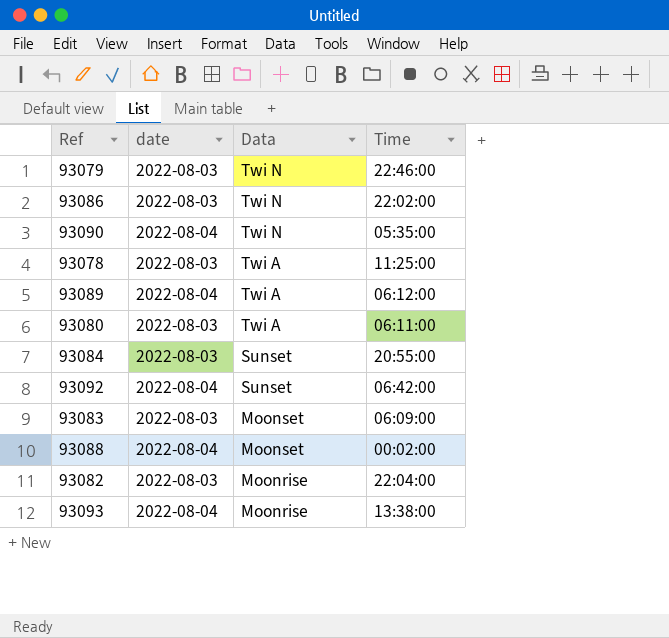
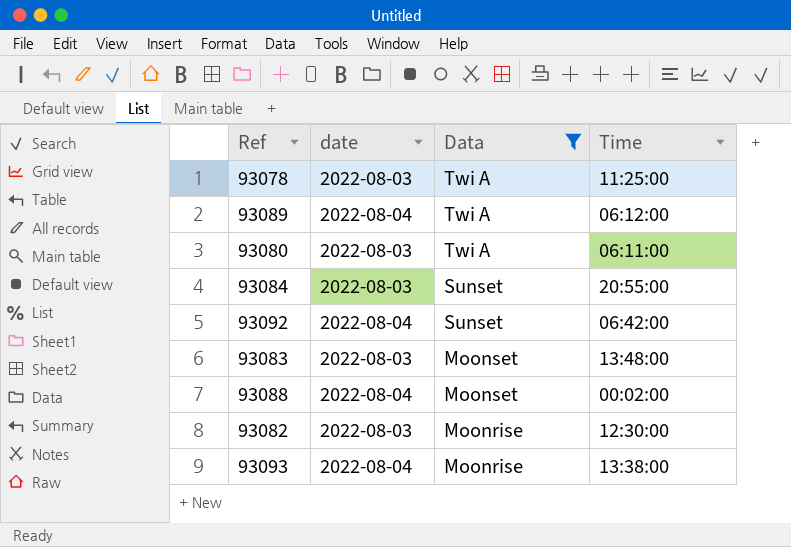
filter: none -> Data != Twi N
93083 | Time: 06:09:00 -> 13:48:00
93082 | Time: 22:04:00 -> 12:30:00

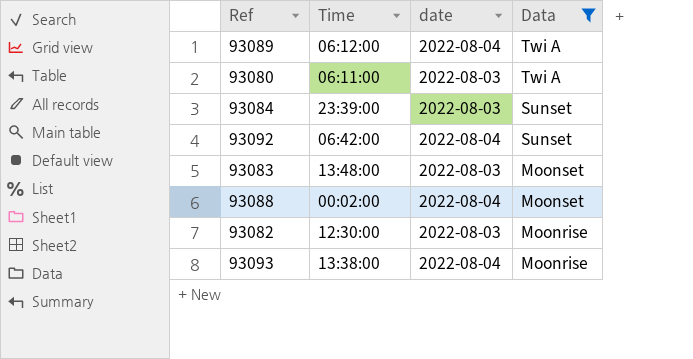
column Time | position: 4 -> 2
row 93078: 2022-08-03 | Twi A | 11:25:00 -> none
93084 | Time: 20:55:00 -> 23:39:00

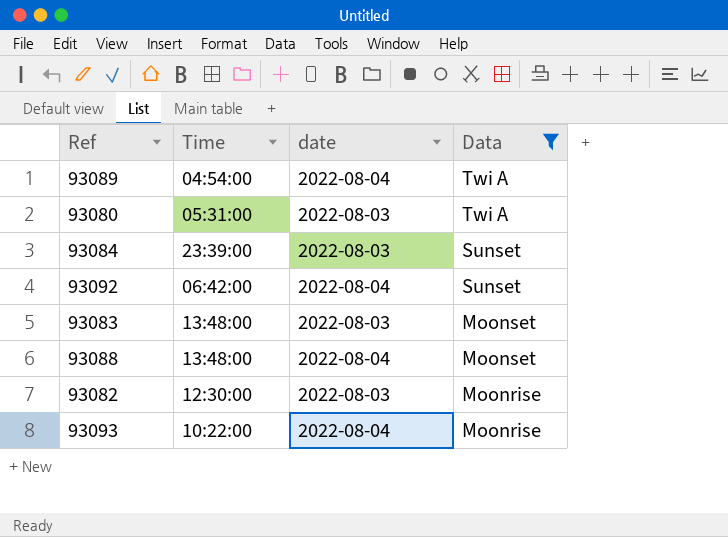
93089 | Time: 06:12:00 -> 04:54:00
93080 | Time: 06:11:00 -> 05:31:00
93088 | Time: 00:02:00 -> 13:48:00
93093 | Time: 13:38:00 -> 10:22:00

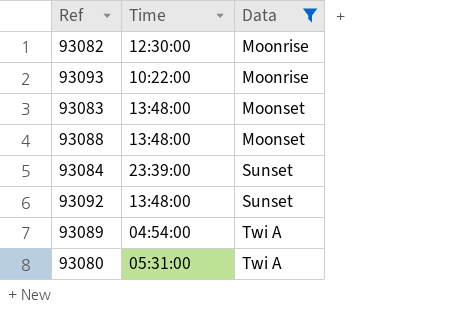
row order: Data descending -> Data ascending
column date | position: 3 -> none
93092 | Time: 06:42:00 -> 13:48:00

